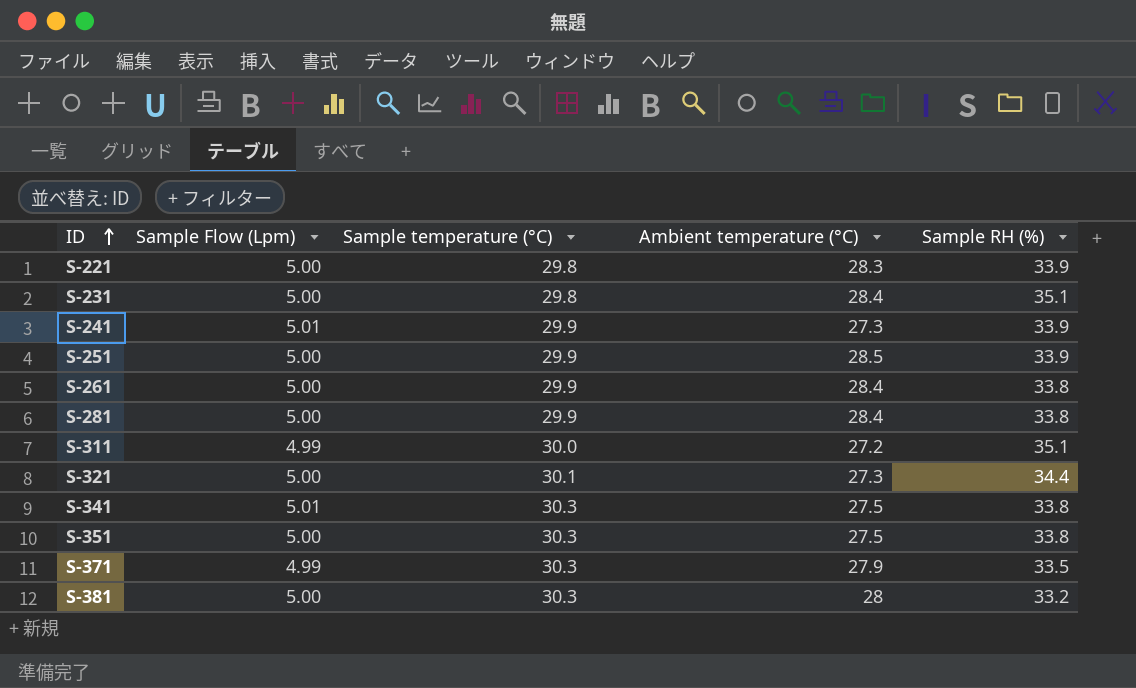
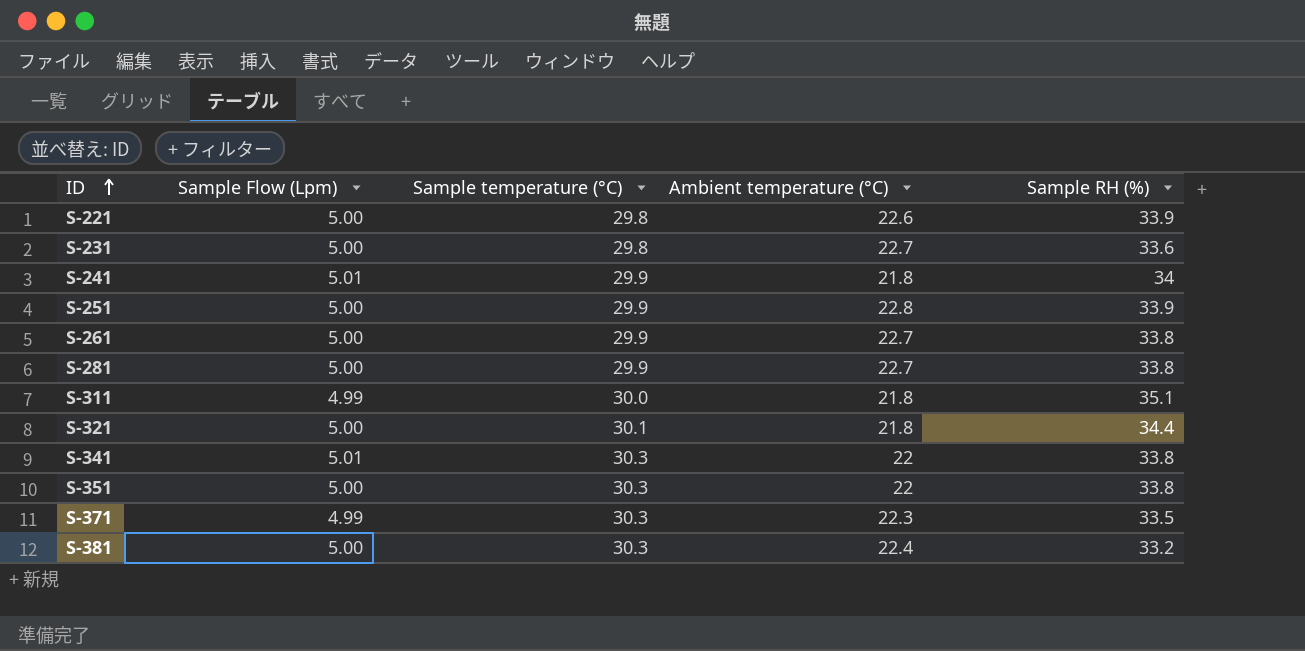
S-221 | Ambient temperature (°C): 28.3 -> 22.6
S-231 | Ambient temperature (°C): 28.4 -> 22.7
S-231 | Sample RH (%): 35.1 -> 33.6
S-241 | Ambient temperature (°C): 27.3 -> 21.8
S-241 | Sample RH (%): 33.9 -> 34
S-251 | Ambient temperature (°C): 28.5 -> 22.8
S-261 | Ambient temperature (°C): 28.4 -> 22.7
S-281 | Ambient temperature (°C): 28.4 -> 22.7
S-311 | Ambient temperature (°C): 27.2 -> 21.8
S-321 | Ambient temperature (°C): 27.3 -> 21.8
S-341 | Ambient temperature (°C): 27.5 -> 22
S-351 | Ambient temperature (°C): 27.5 -> 22
S-371 | Ambient temperature (°C): 27.9 -> 22.3
S-381 | Ambient temperature (°C): 28 -> 22.4

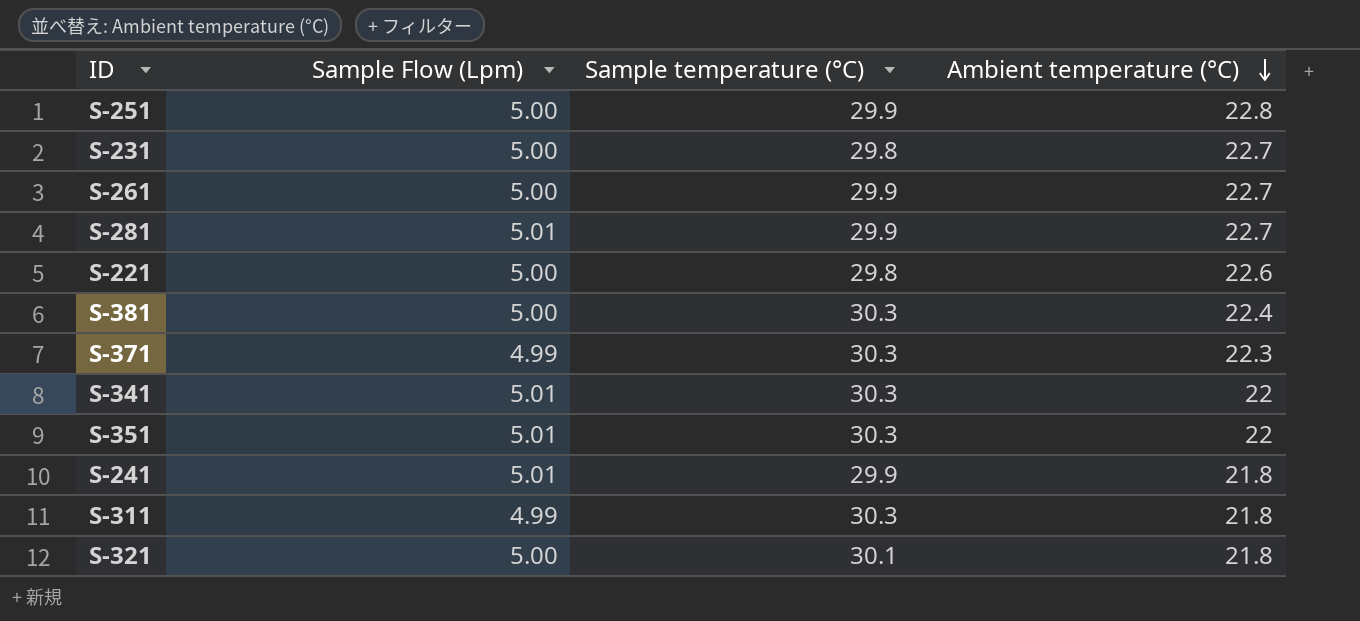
row order: ID ascending -> Ambient temperature (°C) descending
column Sample RH (%) | position: 5 -> none
S-281 | Sample Flow (Lpm): 5.00 -> 5.01
S-351 | Sample Flow (Lpm): 5.00 -> 5.01
S-311 | Sample temperature (°C): 30.0 -> 30.3

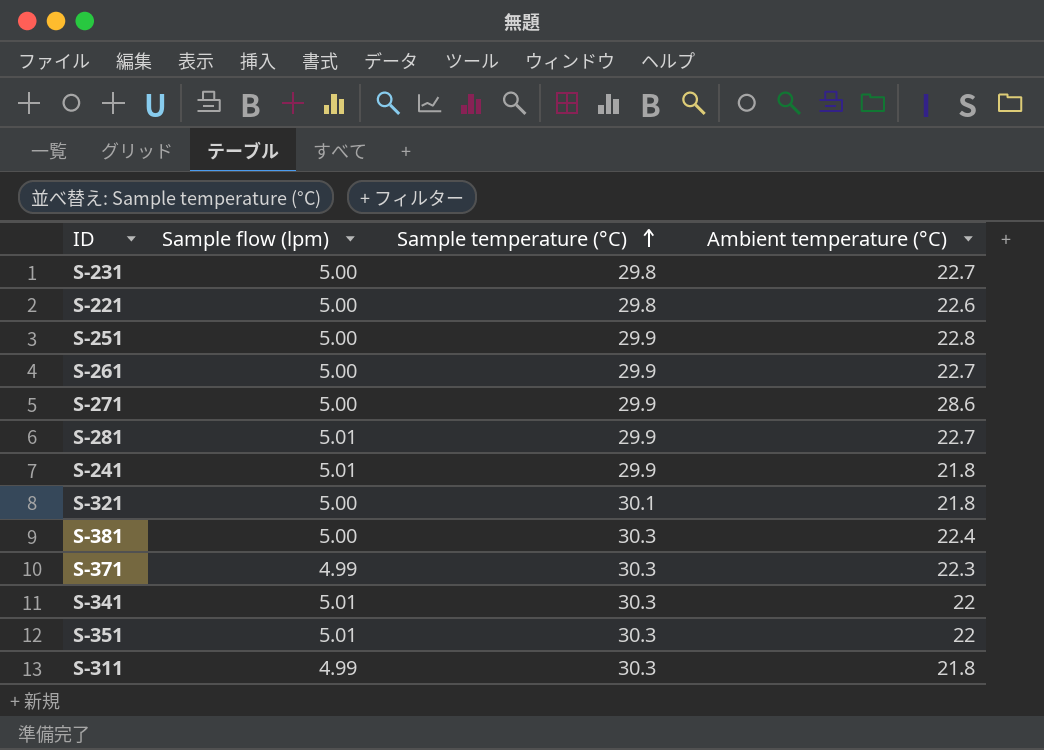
row order: Ambient temperature (°C) descending -> Sample temperature (°C) ascending
column name: Sample Flow (Lpm) -> Sample flow (lpm)
row S-271: none -> 5.00 | 29.9 | 28.6

